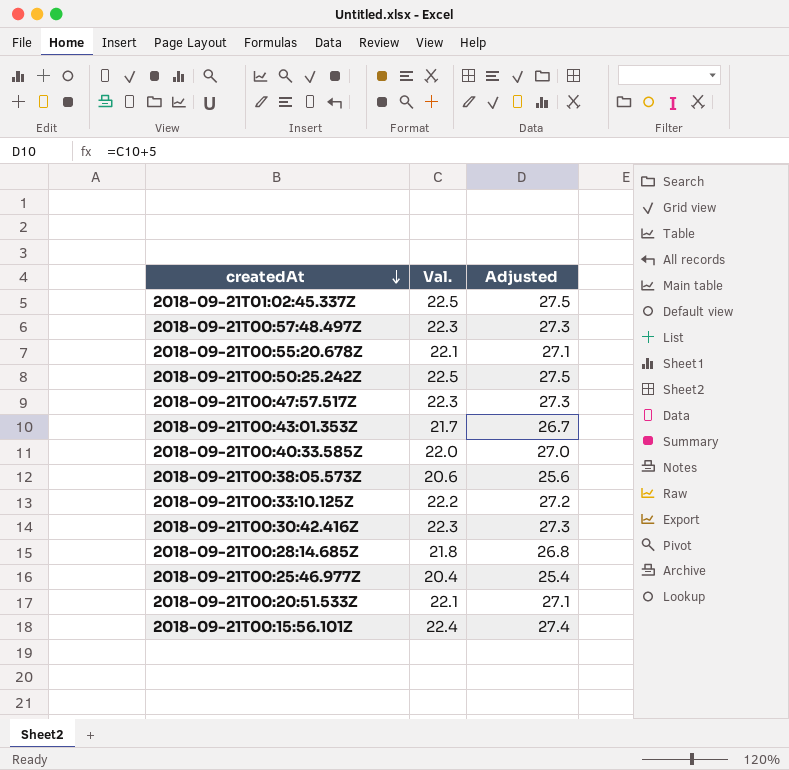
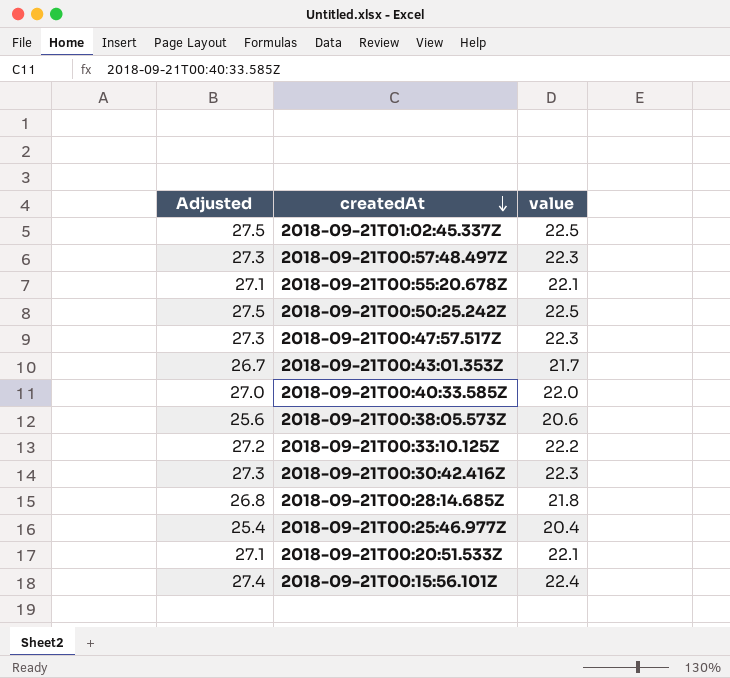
column Adjusted | position: 3 -> 1
column name: Val. -> value

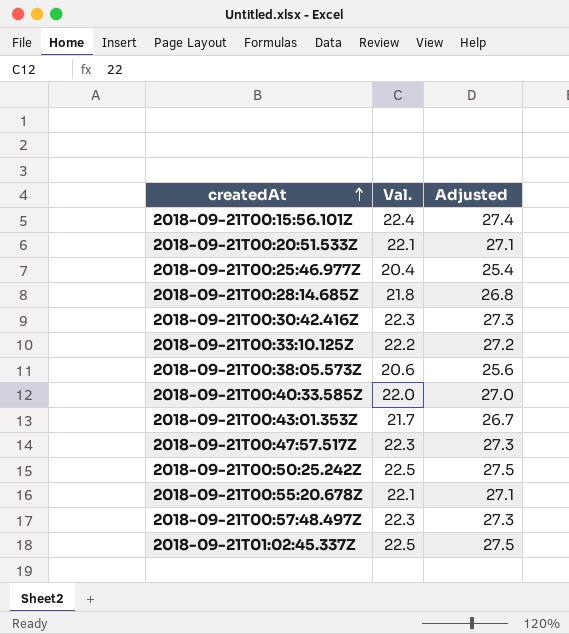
row order: createdAt descending -> createdAt ascending
column name: value -> Val.
column Adjusted | position: 1 -> 3

